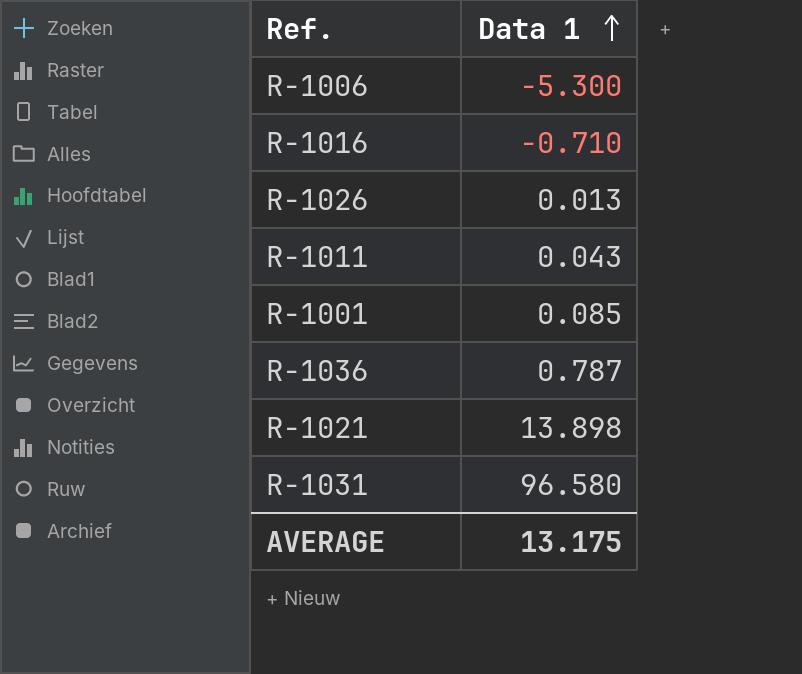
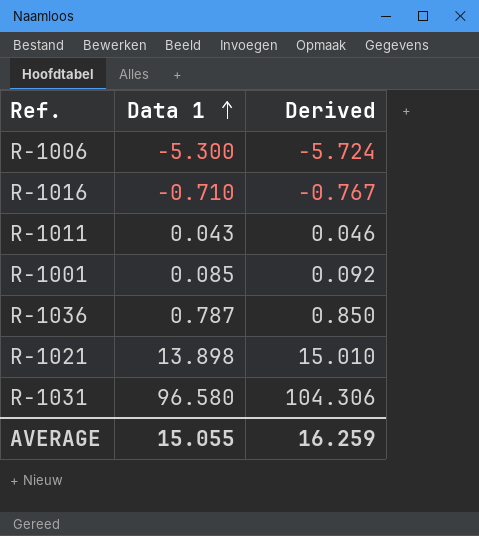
column Derived | formula: none -> [Data 1] * 1.08
row R-1026: 0.013 -> none
AVERAGE | Data 1: 13.175 -> 15.055

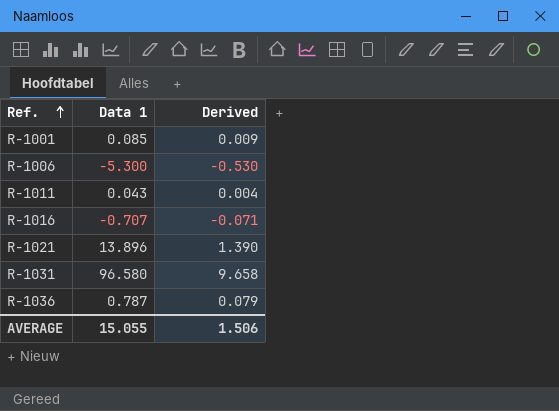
row order: Data 1 ascending -> Ref. ascending
column Derived | formula: [Data 1] * 1.08 -> [Data 1] * 0.1
R-1016 | Data 1: -0.710 -> -0.707
R-1021 | Data 1: 13.898 -> 13.896
AVERAGE | Derived: 16.259 -> 1.506

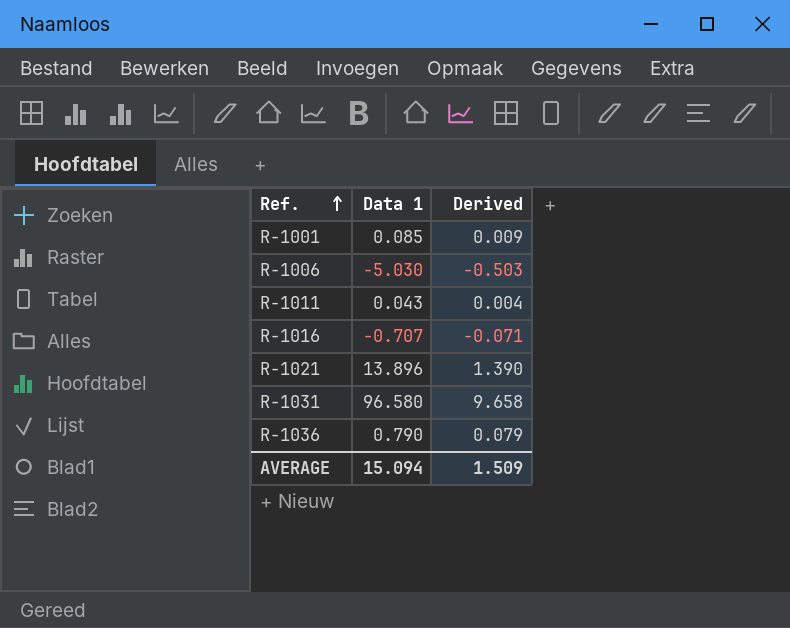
R-1006 | Data 1: -5.300 -> -5.030
R-1006 | Derived: -0.530 -> -0.503
R-1036 | Data 1: 0.787 -> 0.790
AVERAGE | Data 1: 15.055 -> 15.094
AVERAGE | Derived: 1.506 -> 1.509

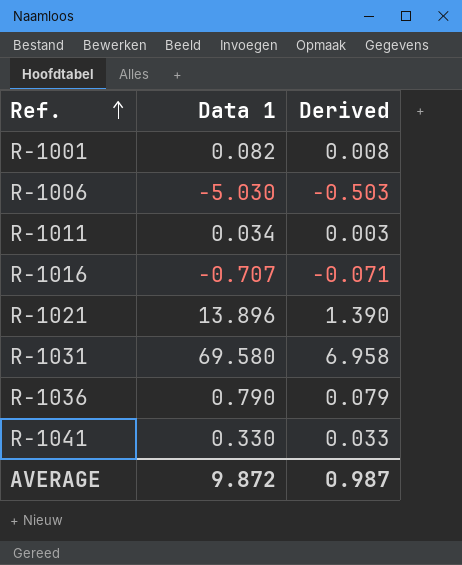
R-1001 | Data 1: 0.085 -> 0.082
R-1001 | Derived: 0.009 -> 0.008
R-1011 | Data 1: 0.043 -> 0.034
R-1011 | Derived: 0.004 -> 0.003
R-1031 | Data 1: 96.580 -> 69.580
R-1031 | Derived: 9.658 -> 6.958
row R-1041: none -> 0.330 | 0.033
AVERAGE | Data 1: 15.094 -> 9.872
AVERAGE | Derived: 1.509 -> 0.987

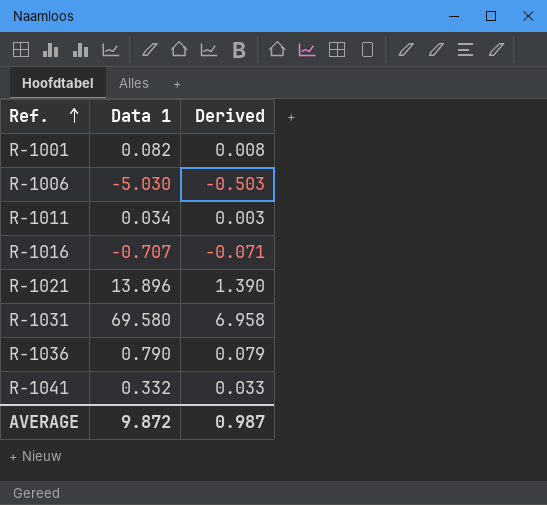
R-1041 | Data 1: 0.330 -> 0.332

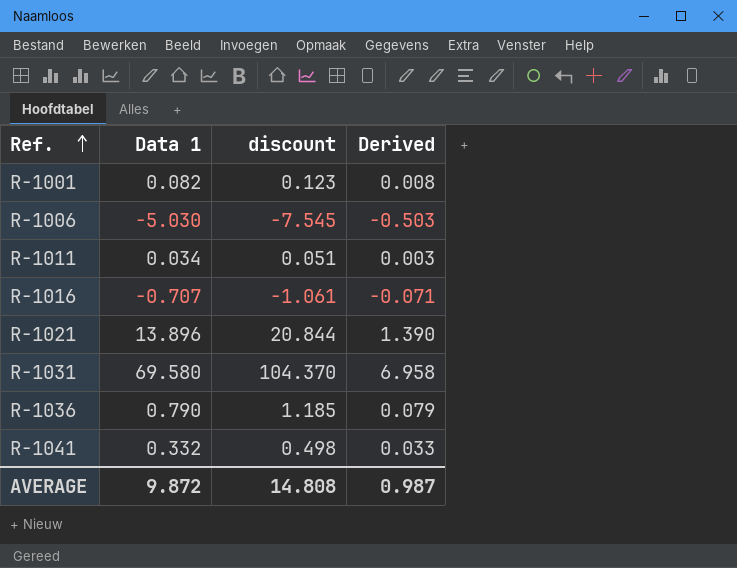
column discount | formula: none -> [Data 1] * 1.5

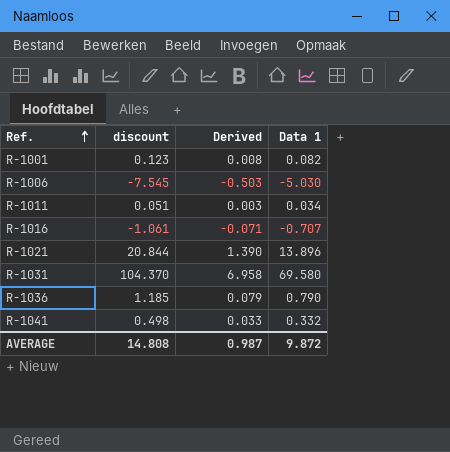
column Data 1 | position: 2 -> 4

